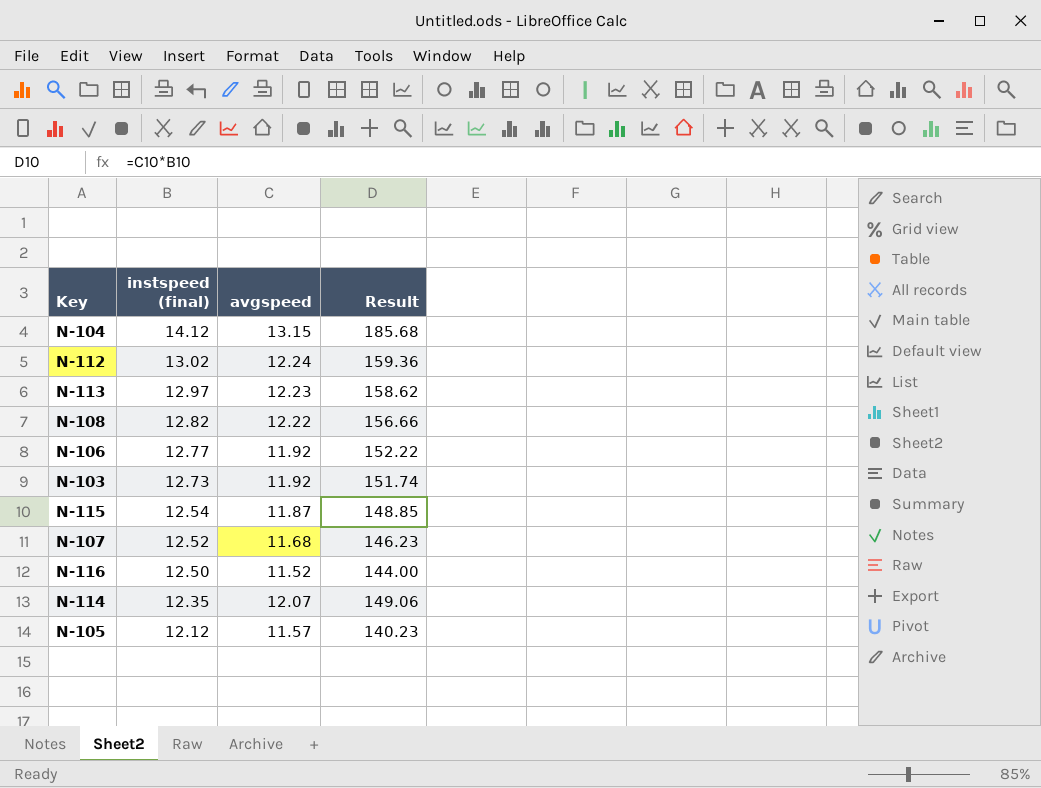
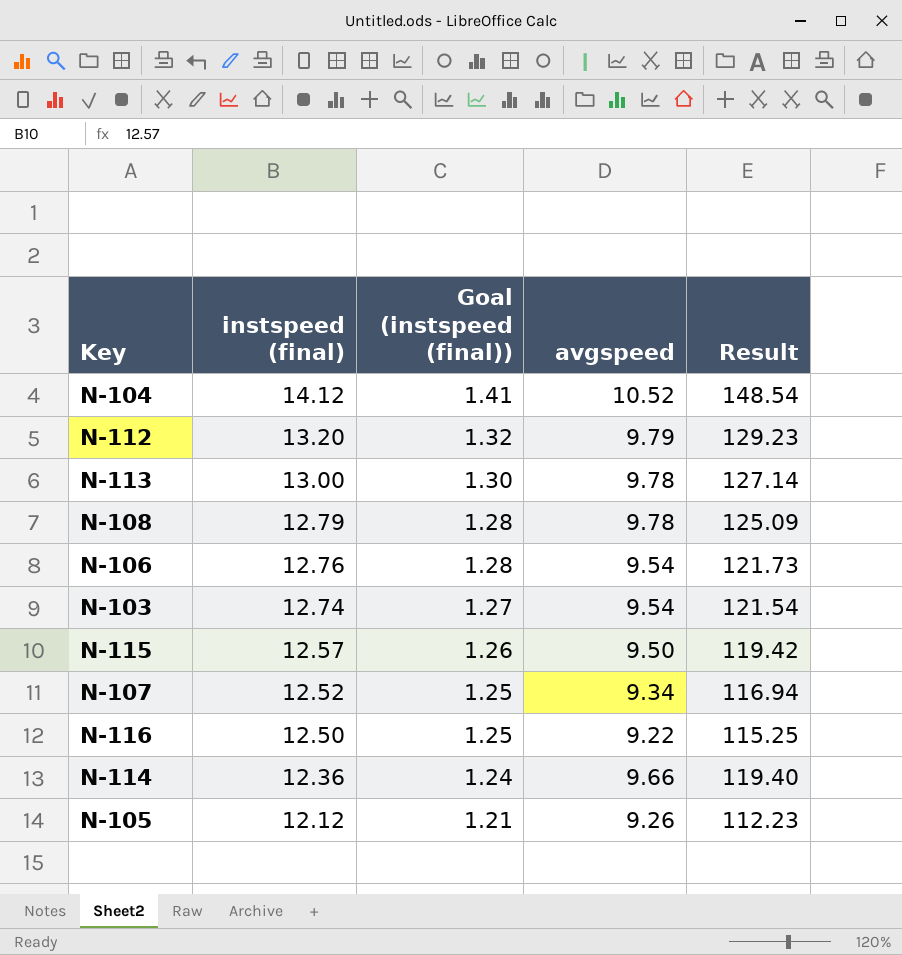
column Goal (instspeed (final)) | formula: none -> [instspeed (final)] * 0.1
N-104 | avgspeed: 13.15 -> 10.52
N-104 | Result: 185.68 -> 148.54
N-112 | instspeed (final): 13.02 -> 13.20
N-112 | avgspeed: 12.24 -> 9.79
N-112 | Result: 159.36 -> 129.23
N-113 | instspeed (final): 12.97 -> 13.00
N-113 | avgspeed: 12.23 -> 9.78
N-113 | Result: 158.62 -> 127.14
N-108 | instspeed (final): 12.82 -> 12.79
N-108 | avgspeed: 12.22 -> 9.78
N-108 | Result: 156.66 -> 125.09
N-106 | instspeed (final): 12.77 -> 12.76
N-106 | avgspeed: 11.92 -> 9.54
N-106 | Result: 152.22 -> 121.73
N-103 | instspeed (final): 12.73 -> 12.74
N-103 | avgspeed: 11.92 -> 9.54
N-103 | Result: 151.74 -> 121.54
N-115 | instspeed (final): 12.54 -> 12.57
N-115 | avgspeed: 11.87 -> 9.50
N-115 | Result: 148.85 -> 119.42
N-107 | avgspeed: 11.68 -> 9.34
N-107 | Result: 146.23 -> 116.94
N-116 | avgspeed: 11.52 -> 9.22
N-116 | Result: 144.00 -> 115.25
N-114 | instspeed (final): 12.35 -> 12.36
N-114 | avgspeed: 12.07 -> 9.66
N-114 | Result: 149.06 -> 119.40
N-105 | avgspeed: 11.57 -> 9.26
N-105 | Result: 140.23 -> 112.23

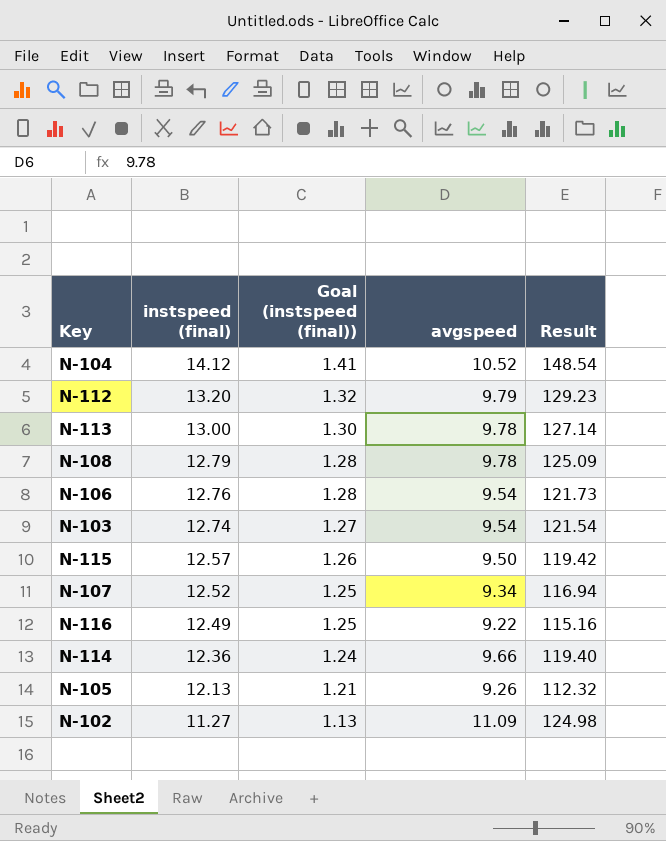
N-116 | instspeed (final): 12.50 -> 12.49
N-116 | Result: 115.25 -> 115.16
N-105 | instspeed (final): 12.12 -> 12.13
N-105 | Result: 112.23 -> 112.32
row N-102: none -> 11.27 | 1.13 | 11.09 | 124.98

